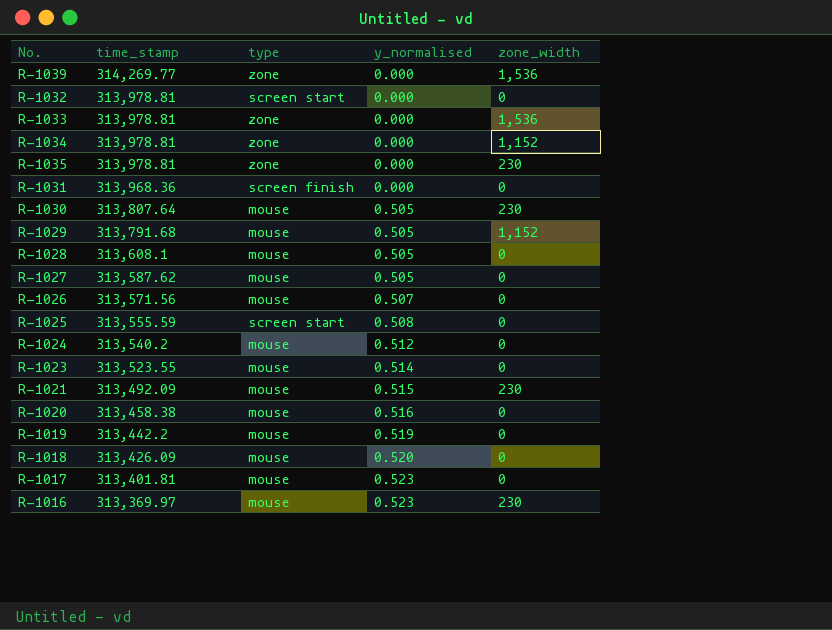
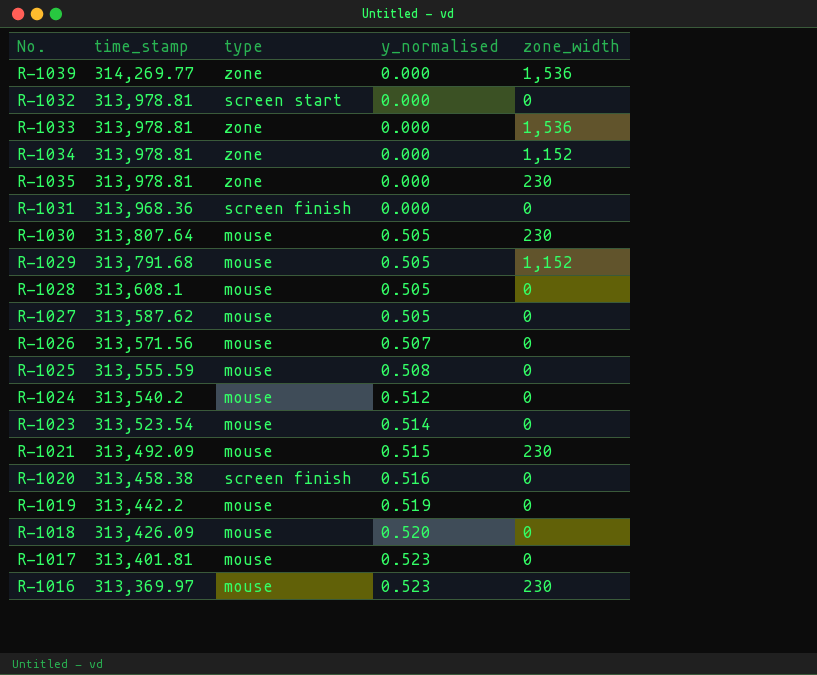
R-1025 | type: screen start -> mouse
R-1023 | time_stamp: 313,523.55 -> 313,523.54
R-1020 | type: mouse -> screen finish

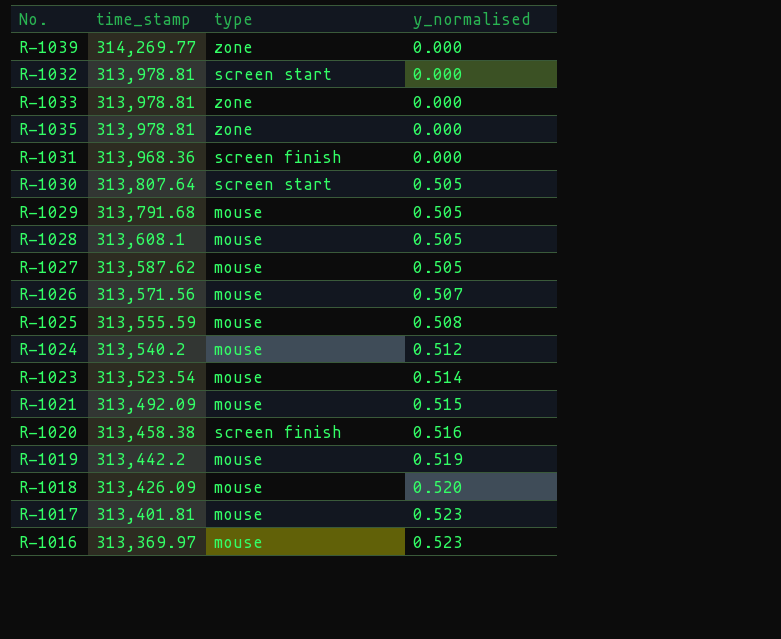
column zone_width | position: 5 -> none
row R-1034: 313,978.81 | zone | 0.000 | 1,152 -> none
R-1030 | type: mouse -> screen start

